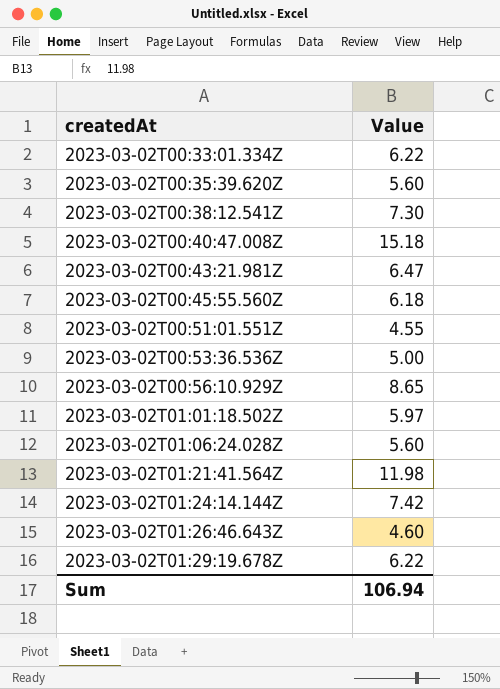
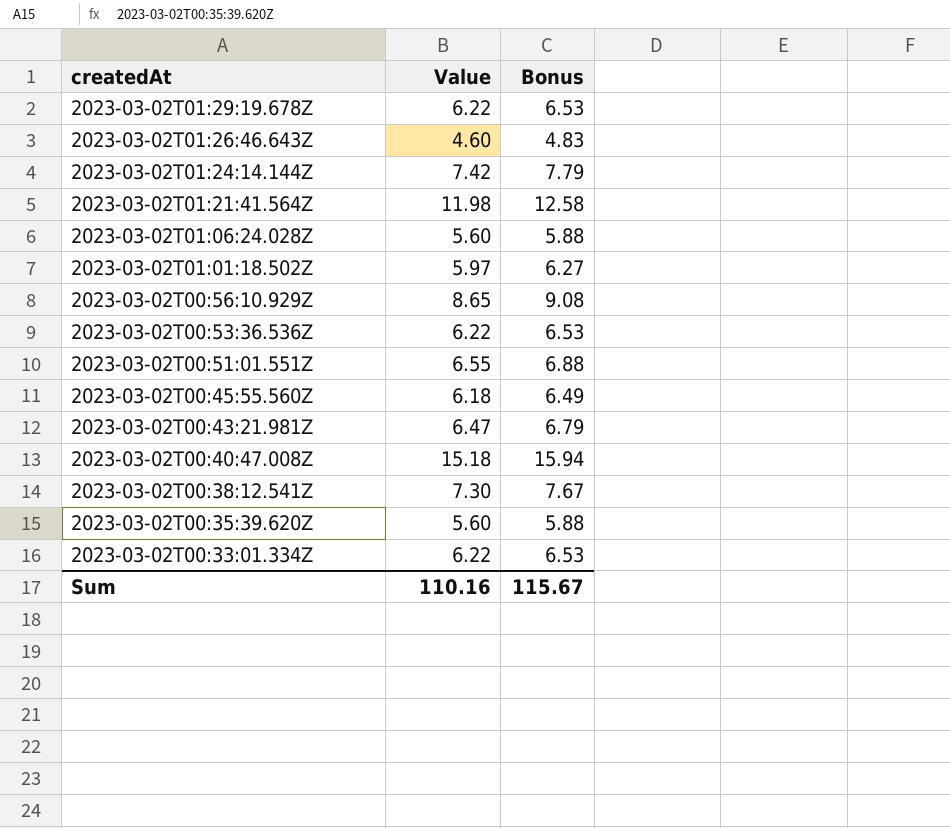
row order: createdAt ascending -> createdAt descending
column Bonus | formula: none -> [Value] * 1.05
2023-03-02T00:53:36.536Z | Value: 5.00 -> 6.22
2023-03-02T00:51:01.551Z | Value: 4.55 -> 6.55
Sum | Value: 106.94 -> 110.16

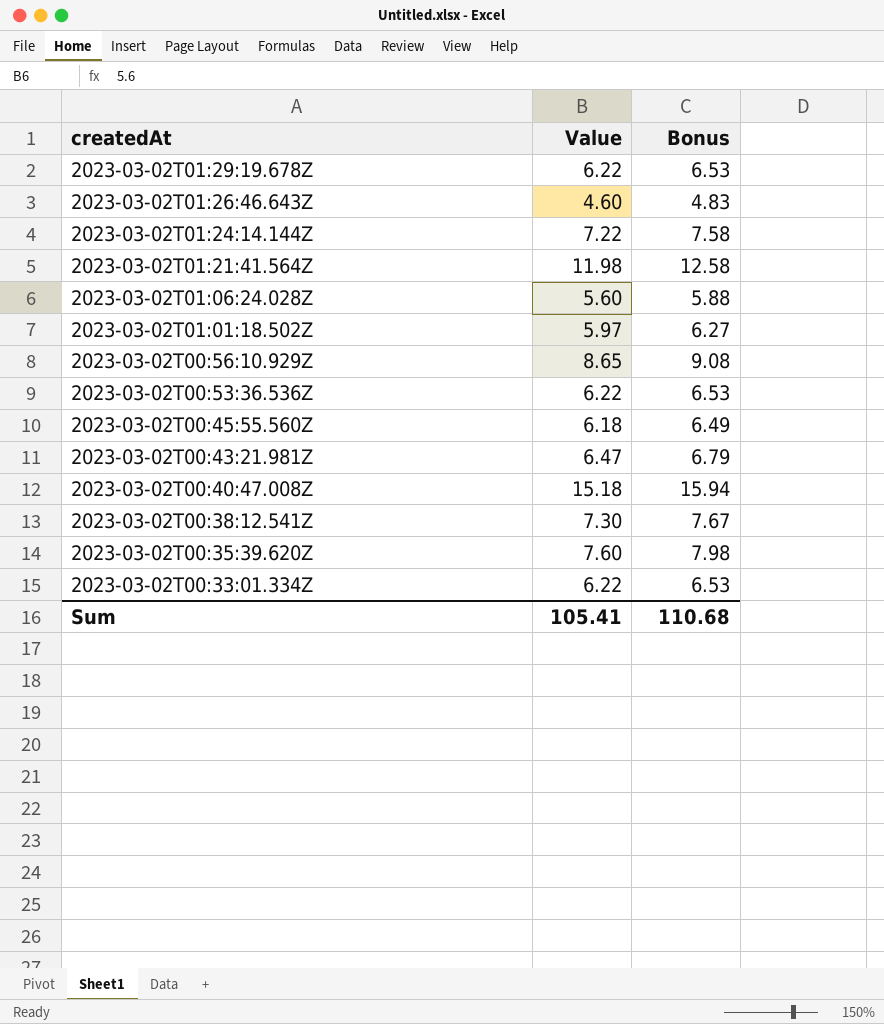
row 2023-03-02T00:51:01.551Z: 6.55 | 6.88 -> none
2023-03-02T01:24:14.144Z | Value: 7.42 -> 7.22
2023-03-02T01:24:14.144Z | Bonus: 7.79 -> 7.58
2023-03-02T00:35:39.620Z | Value: 5.60 -> 7.60
2023-03-02T00:35:39.620Z | Bonus: 5.88 -> 7.98
Sum | Value: 110.16 -> 105.41
Sum | Bonus: 115.67 -> 110.68

